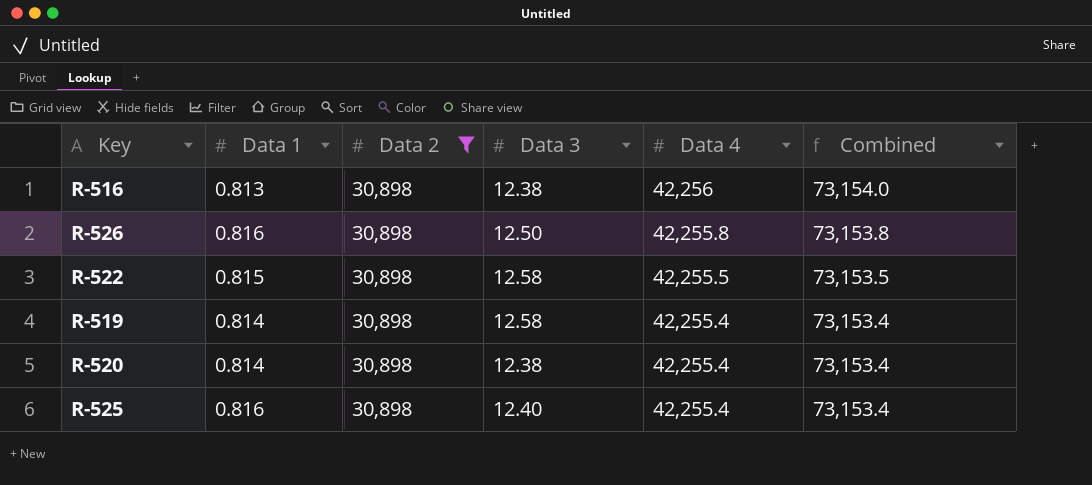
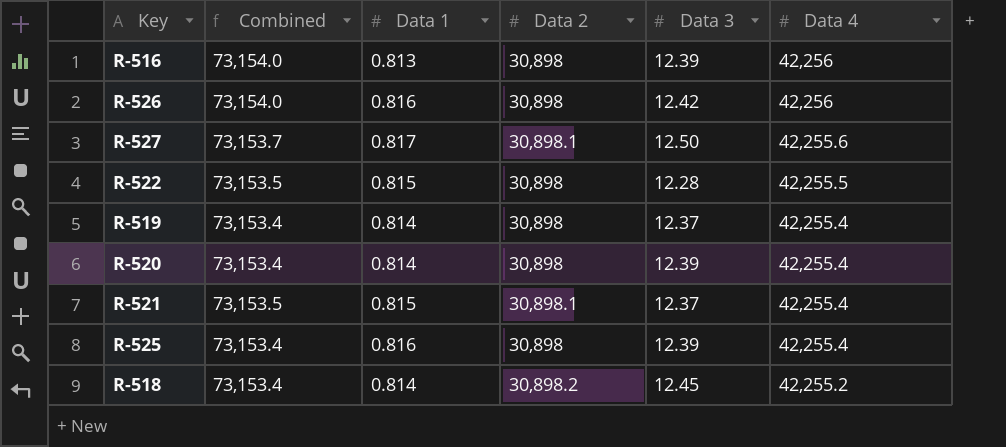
filter: Data 2 = 30,898 -> none
column Combined | position: 6 -> 2
R-516 | Data 3: 12.38 -> 12.39
R-526 | Combined: 73,153.8 -> 73,154.0
R-526 | Data 3: 12.50 -> 12.42
R-526 | Data 4: 42,255.8 -> 42,256
R-522 | Data 3: 12.58 -> 12.28
R-519 | Data 3: 12.58 -> 12.37
R-520 | Data 3: 12.38 -> 12.39
R-525 | Data 3: 12.40 -> 12.39

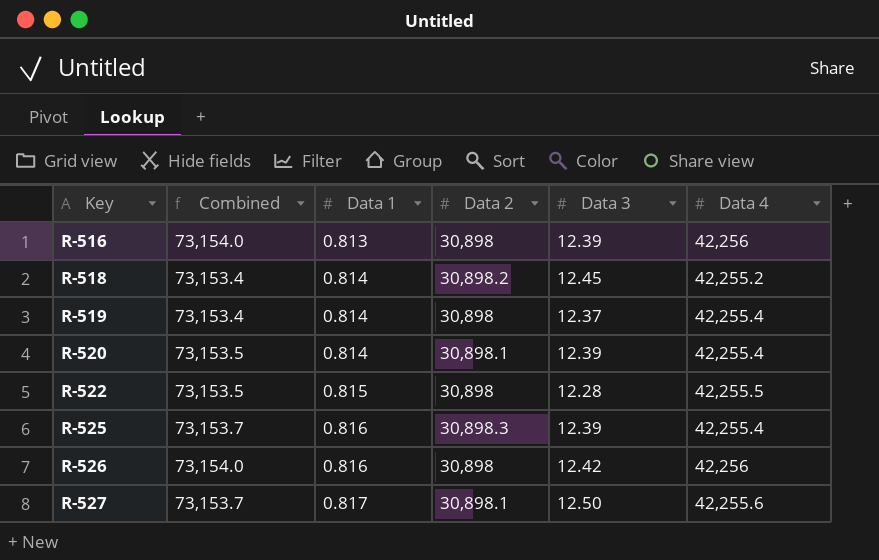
row order: Data 4 descending -> Key ascending
row R-521: 73,153.5 | 0.815 | 30,898.1 | 12.37 | 42,255.4 -> none
R-520 | Combined: 73,153.4 -> 73,153.5
R-520 | Data 2: 30,898 -> 30,898.1
R-525 | Combined: 73,153.4 -> 73,153.7
R-525 | Data 2: 30,898 -> 30,898.3

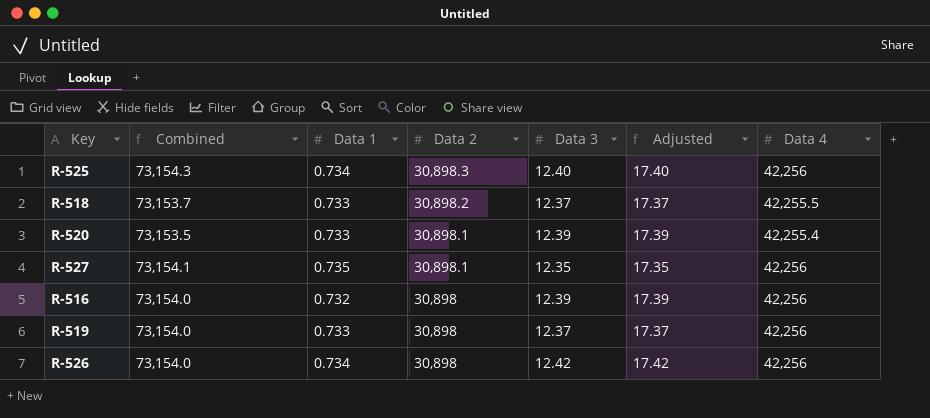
row order: Key ascending -> Data 2 descending
column Adjusted | formula: none -> [Data 3] + 5
row R-522: 73,153.5 | 0.815 | 30,898 | 12.28 | 42,255.5 -> none
R-525 | Combined: 73,153.7 -> 73,154.3
R-525 | Data 1: 0.816 -> 0.734
R-525 | Data 3: 12.39 -> 12.40
R-525 | Data 4: 42,255.4 -> 42,256
R-518 | Combined: 73,153.4 -> 73,153.7
R-518 | Data 1: 0.814 -> 0.733
R-518 | Data 3: 12.45 -> 12.37
R-518 | Data 4: 42,255.2 -> 42,255.5
R-520 | Data 1: 0.814 -> 0.733
R-527 | Combined: 73,153.7 -> 73,154.1
R-527 | Data 1: 0.817 -> 0.735
R-527 | Data 3: 12.50 -> 12.35
R-527 | Data 4: 42,255.6 -> 42,256
R-516 | Data 1: 0.813 -> 0.732
R-519 | Combined: 73,153.4 -> 73,154.0
R-519 | Data 1: 0.814 -> 0.733
R-519 | Data 4: 42,255.4 -> 42,256
R-526 | Data 1: 0.816 -> 0.734

